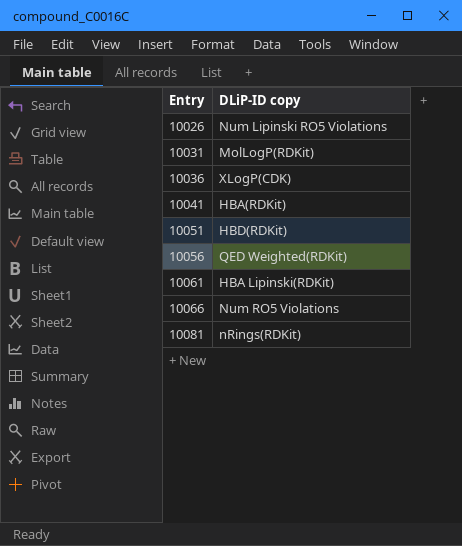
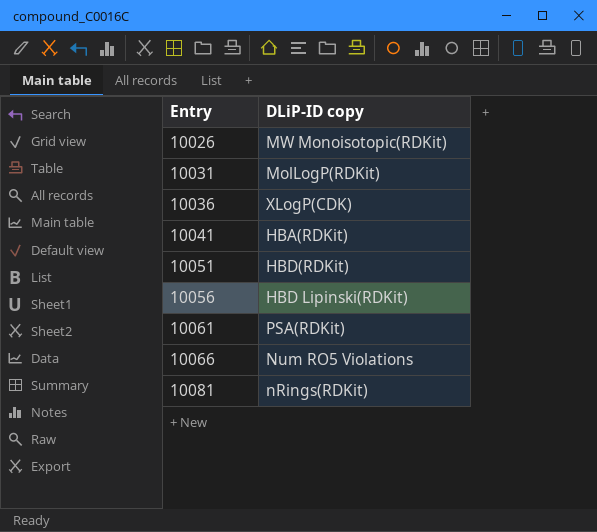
10026 | DLiP-ID copy: Num Lipinski RO5 Violations -> MW Monoisotopic(RDKit)
10056 | DLiP-ID copy: QED Weighted(RDKit) -> HBD Lipinski(RDKit)
10061 | DLiP-ID copy: HBA Lipinski(RDKit) -> PSA(RDKit)

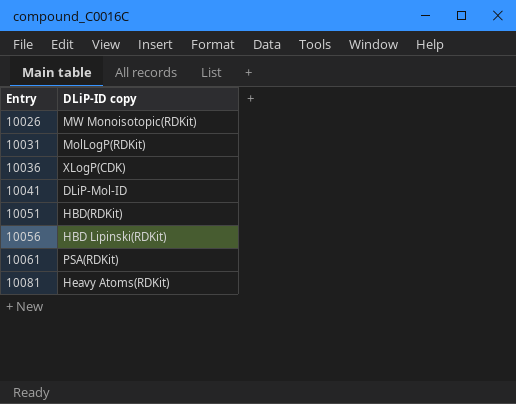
row 10066: Num RO5 Violations -> none
10041 | DLiP-ID copy: HBA(RDKit) -> DLiP-Mol-ID
10081 | DLiP-ID copy: nRings(RDKit) -> Heavy Atoms(RDKit)

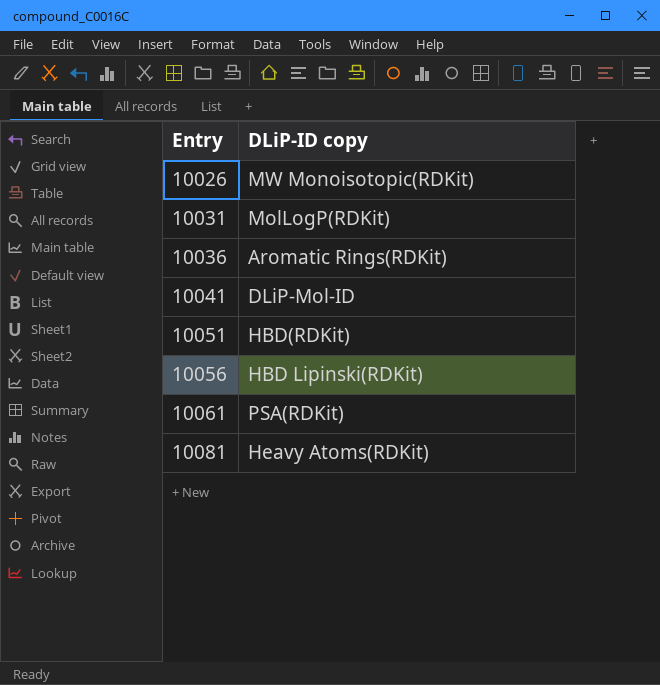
10036 | DLiP-ID copy: XLogP(CDK) -> Aromatic Rings(RDKit)

